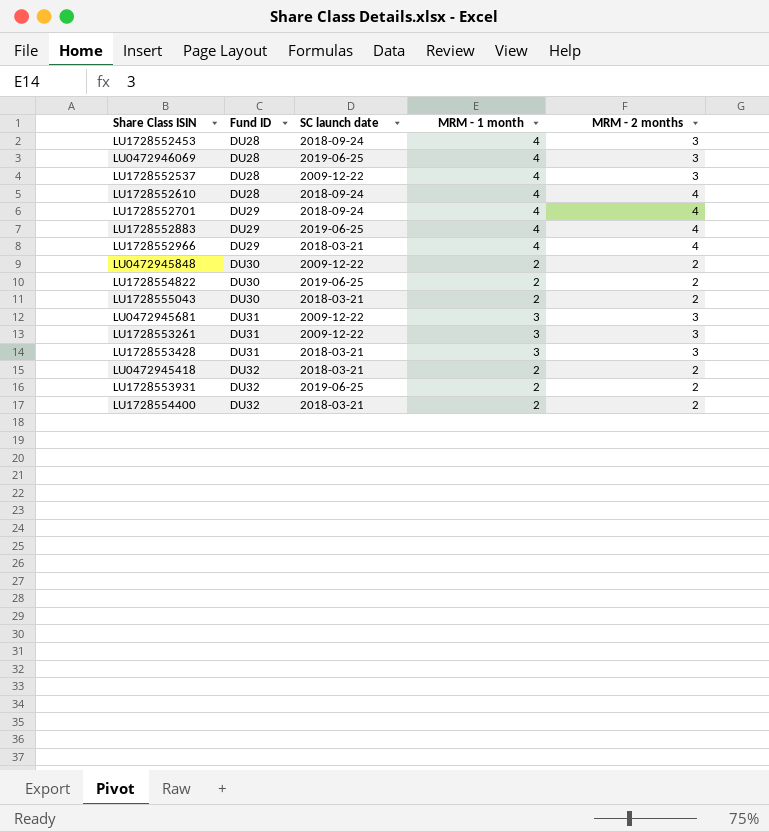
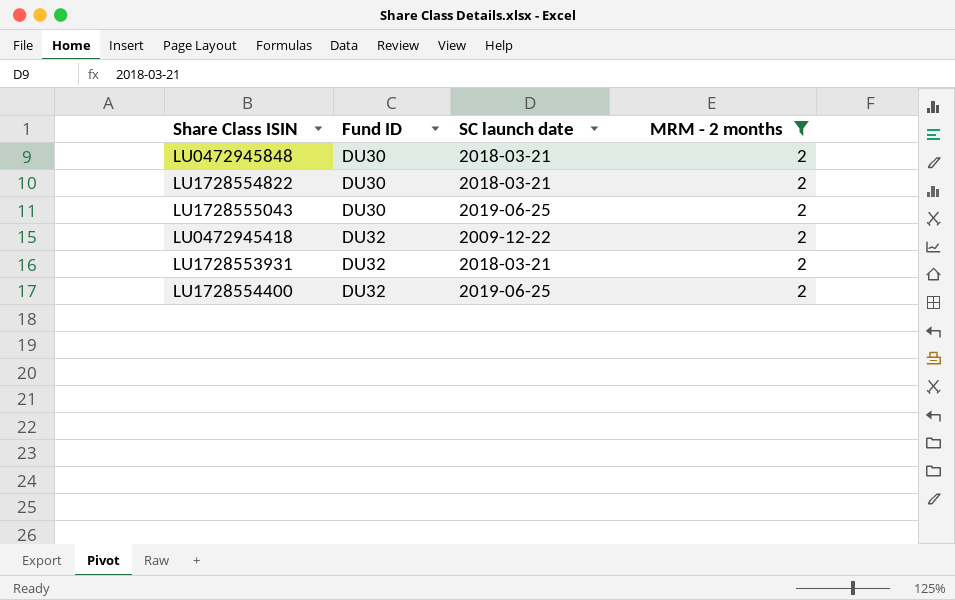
filter: none -> MRM - 2 months = 2
column MRM - 1 month | position: 4 -> none
LU0472945848 | SC launch date: 2009-12-22 -> 2018-03-21
LU1728554822 | SC launch date: 2019-06-25 -> 2018-03-21
LU1728555043 | SC launch date: 2018-03-21 -> 2019-06-25
LU0472945418 | SC launch date: 2018-03-21 -> 2009-12-22
LU1728553931 | SC launch date: 2019-06-25 -> 2018-03-21
LU1728554400 | SC launch date: 2018-03-21 -> 2019-06-25

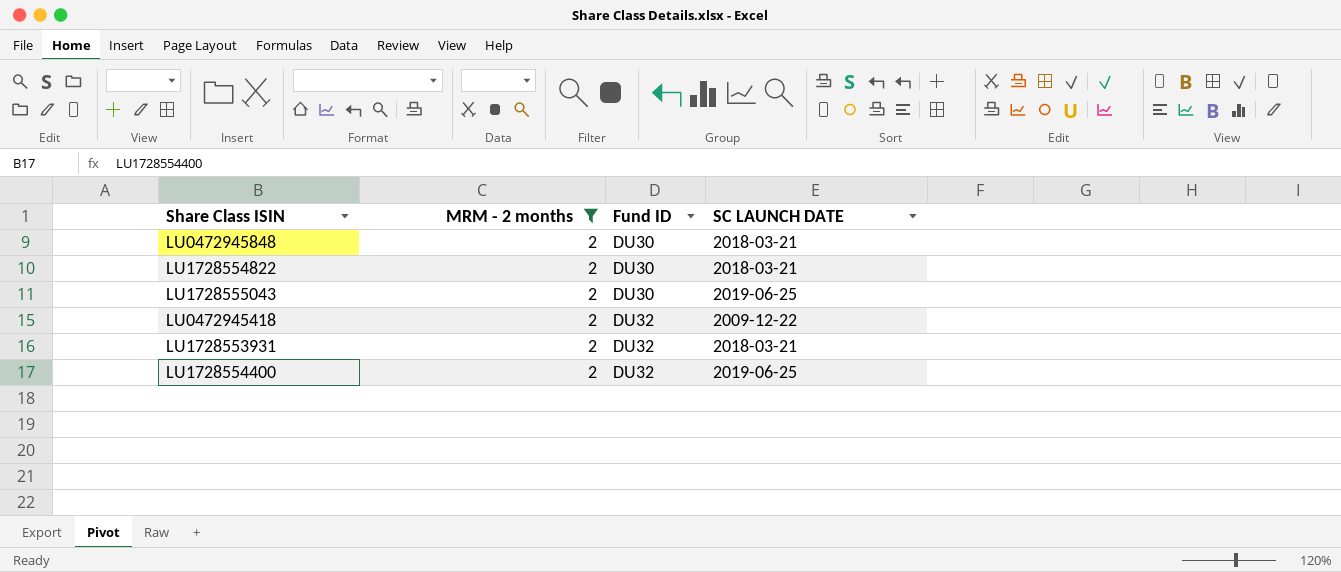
column MRM - 2 months | position: 4 -> 2
column name: SC launch date -> SC LAUNCH DATE

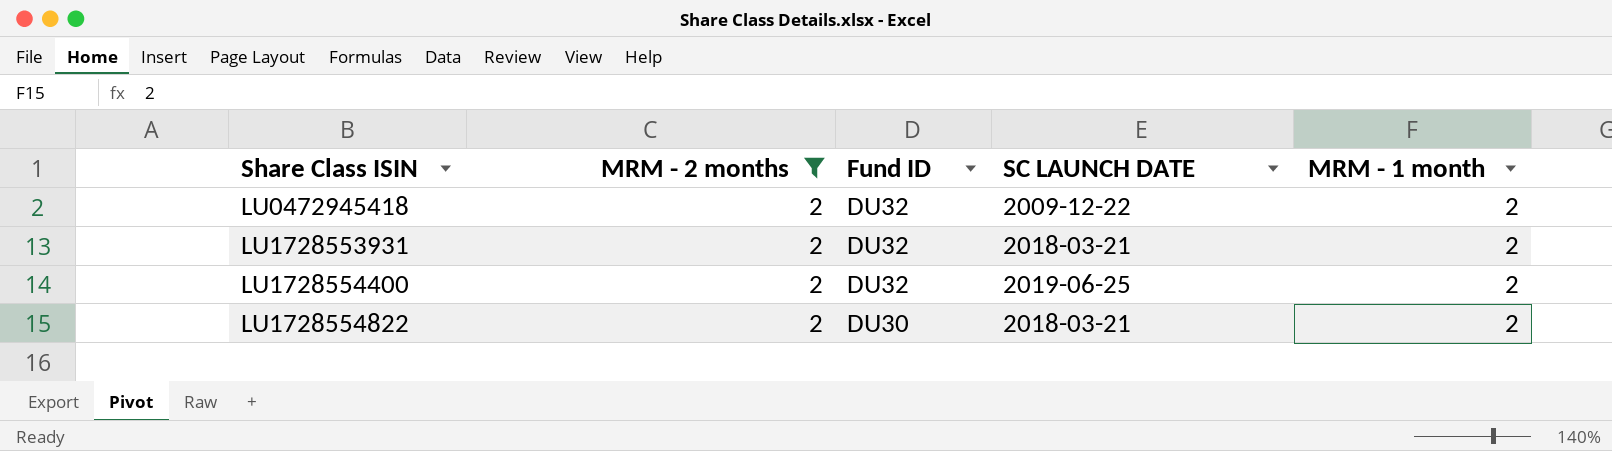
row order: Fund ID ascending -> Share Class ISIN ascending
column MRM - 1 month | position: none -> 5
row LU0472945848: 2 | DU30 | 2018-03-21 -> none
row LU1728555043: 2 | DU30 | 2019-06-25 -> none

